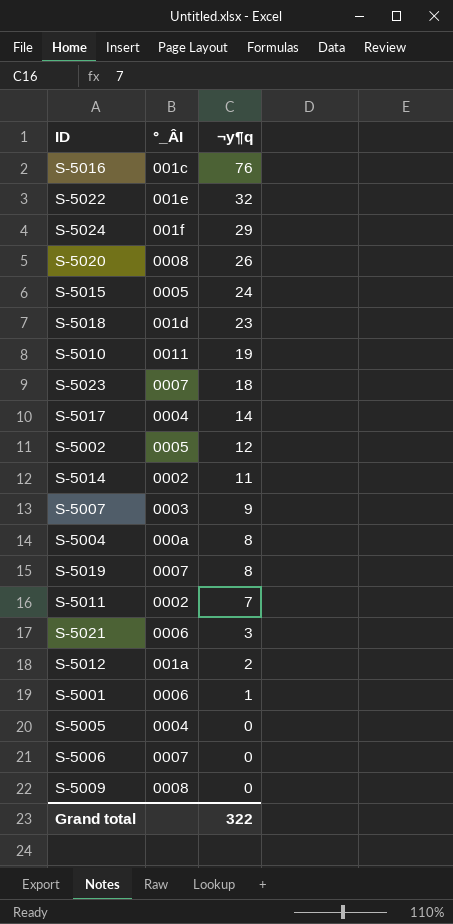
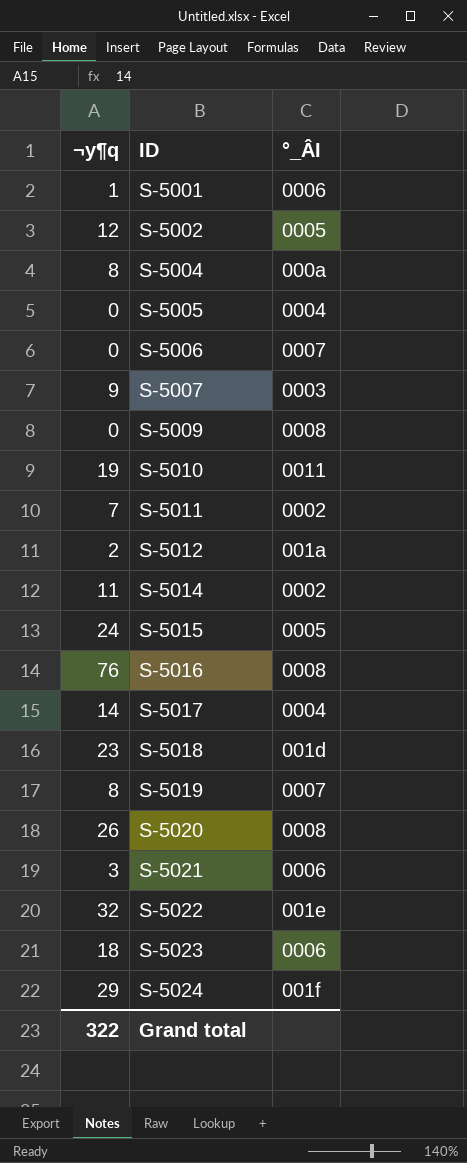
row order: ¬y¶q descending -> ID ascending
column ¬y¶q | position: 3 -> 1
S-5016 | °_ÂI: 001c -> 0008
S-5023 | °_ÂI: 0007 -> 0006

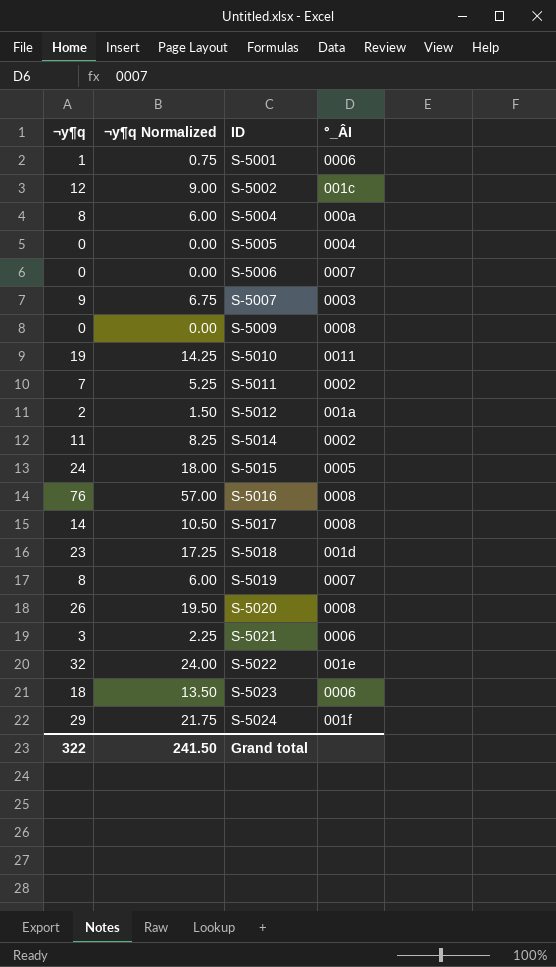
column ¬y¶q Normalized | formula: none -> [¬y¶q] * 0.75
S-5002 | °_ÂI: 0005 -> 001c
S-5017 | °_ÂI: 0004 -> 0008

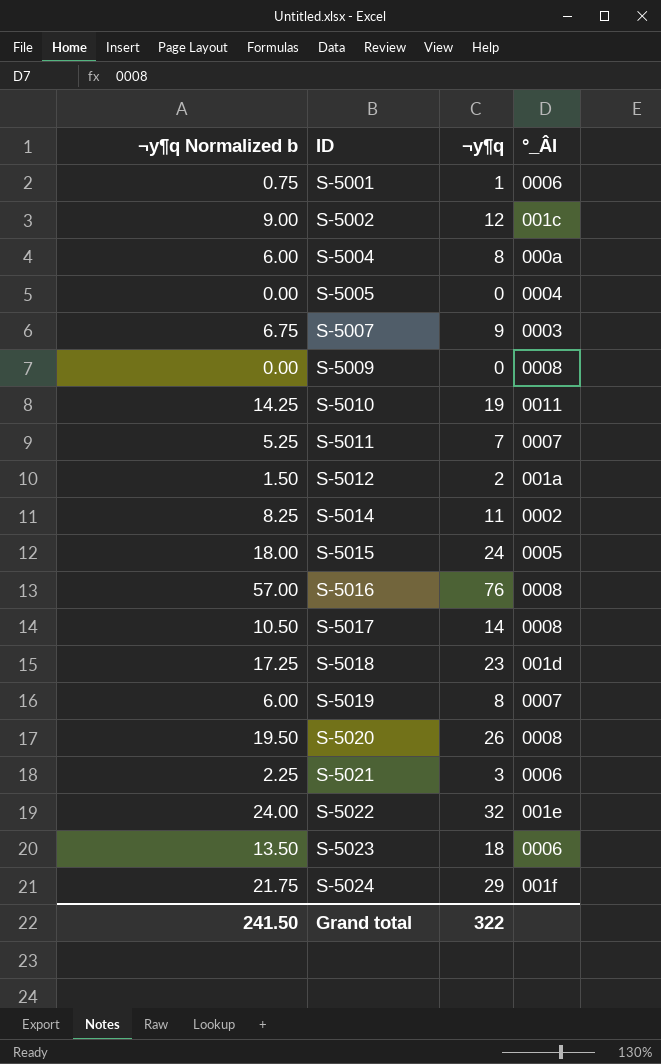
column name: ¬y¶q Normalized -> ¬y¶q Normalized b
column ¬y¶q | position: 1 -> 3
row S-5006: 0 | 0.00 | 0007 -> none
S-5011 | °_ÂI: 0002 -> 0007

